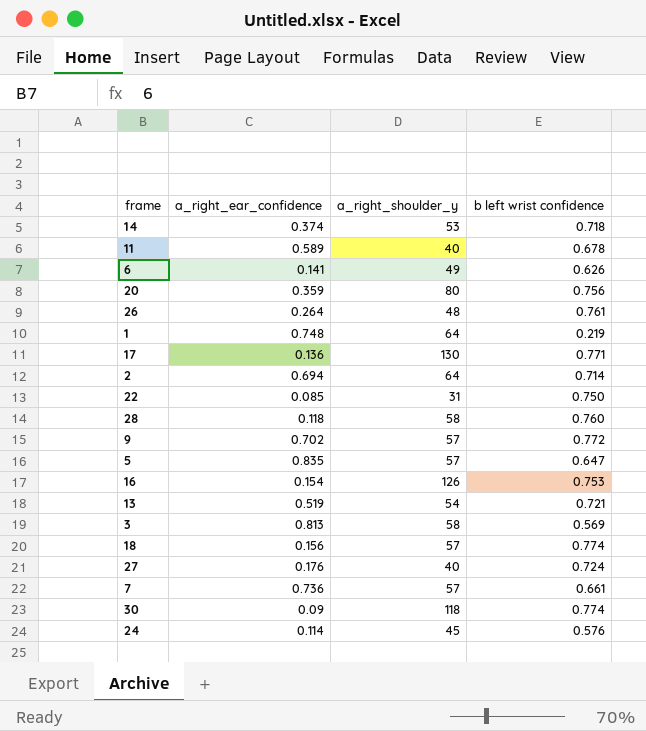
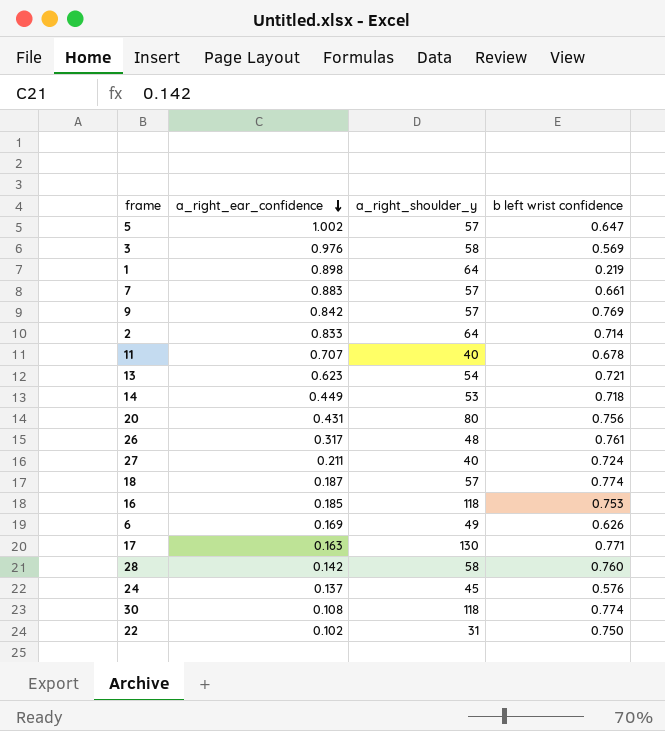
row order: none -> a_right_ear_confidence descending
5 | a_right_ear_confidence: 0.835 -> 1.002
3 | a_right_ear_confidence: 0.813 -> 0.976
1 | a_right_ear_confidence: 0.748 -> 0.898
7 | a_right_ear_confidence: 0.736 -> 0.883
9 | a_right_ear_confidence: 0.702 -> 0.842
9 | b left wrist confidence: 0.772 -> 0.769
2 | a_right_ear_confidence: 0.694 -> 0.833
11 | a_right_ear_confidence: 0.589 -> 0.707
13 | a_right_ear_confidence: 0.519 -> 0.623
14 | a_right_ear_confidence: 0.374 -> 0.449
20 | a_right_ear_confidence: 0.359 -> 0.431
26 | a_right_ear_confidence: 0.264 -> 0.317
27 | a_right_ear_confidence: 0.176 -> 0.211
18 | a_right_ear_confidence: 0.156 -> 0.187
16 | a_right_ear_confidence: 0.154 -> 0.185
16 | a_right_shoulder_y: 126 -> 118
6 | a_right_ear_confidence: 0.141 -> 0.169
17 | a_right_ear_confidence: 0.136 -> 0.163
28 | a_right_ear_confidence: 0.118 -> 0.142
24 | a_right_ear_confidence: 0.114 -> 0.137
30 | a_right_ear_confidence: 0.09 -> 0.108
22 | a_right_ear_confidence: 0.085 -> 0.102

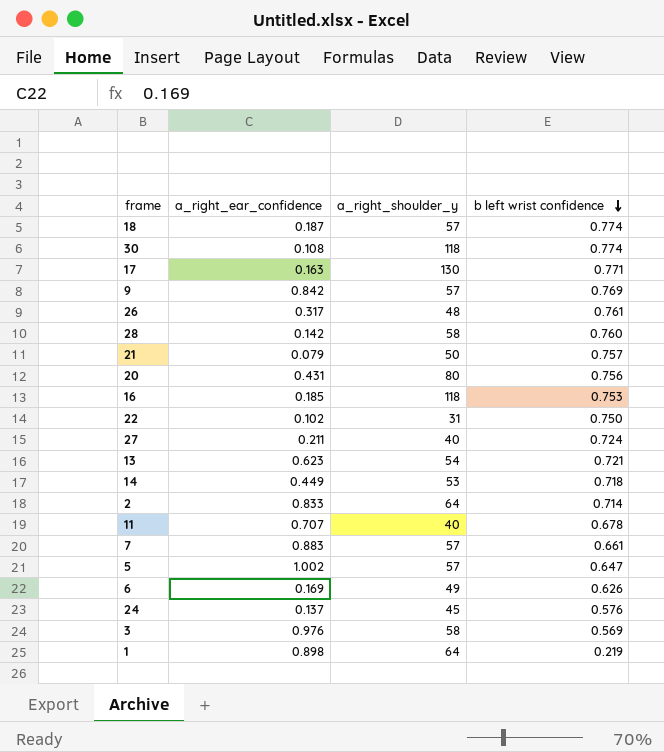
row order: a_right_ear_confidence descending -> b left wrist confidence descending
row 21: none -> 0.079 | 50 | 0.757

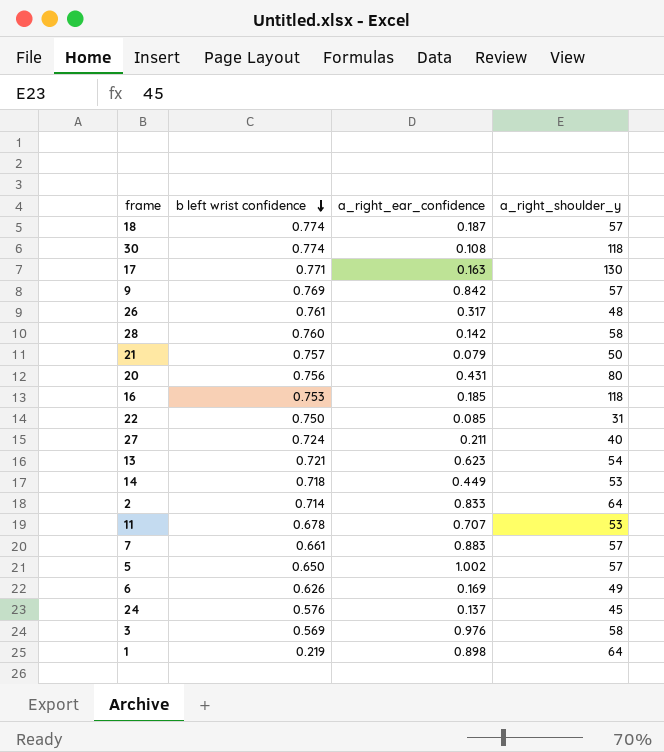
column b left wrist confidence | position: 4 -> 2
22 | a_right_ear_confidence: 0.102 -> 0.085
11 | a_right_shoulder_y: 40 -> 53
5 | b left wrist confidence: 0.647 -> 0.650

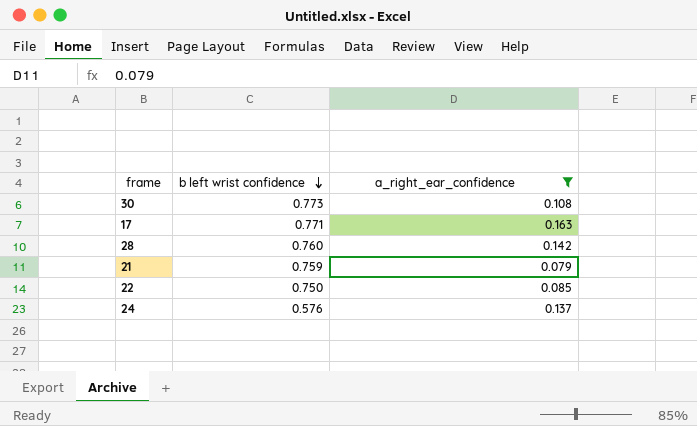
filter: none -> a_right_ear_confidence <= 0.163
column a_right_shoulder_y | position: 4 -> none
30 | b left wrist confidence: 0.774 -> 0.773
21 | b left wrist confidence: 0.757 -> 0.759

